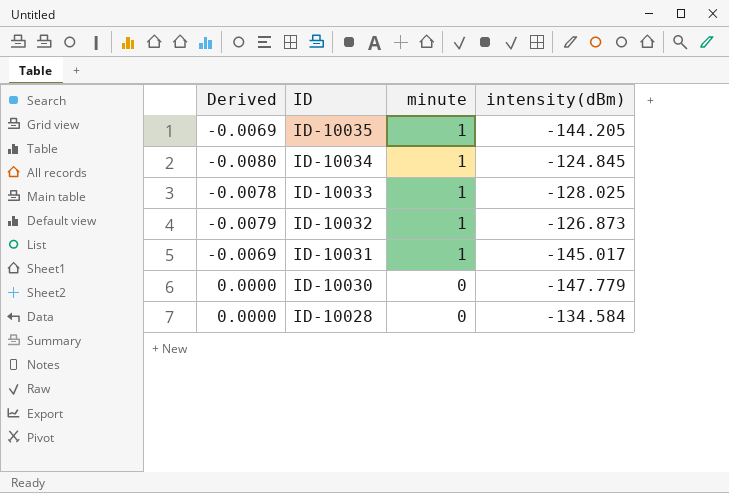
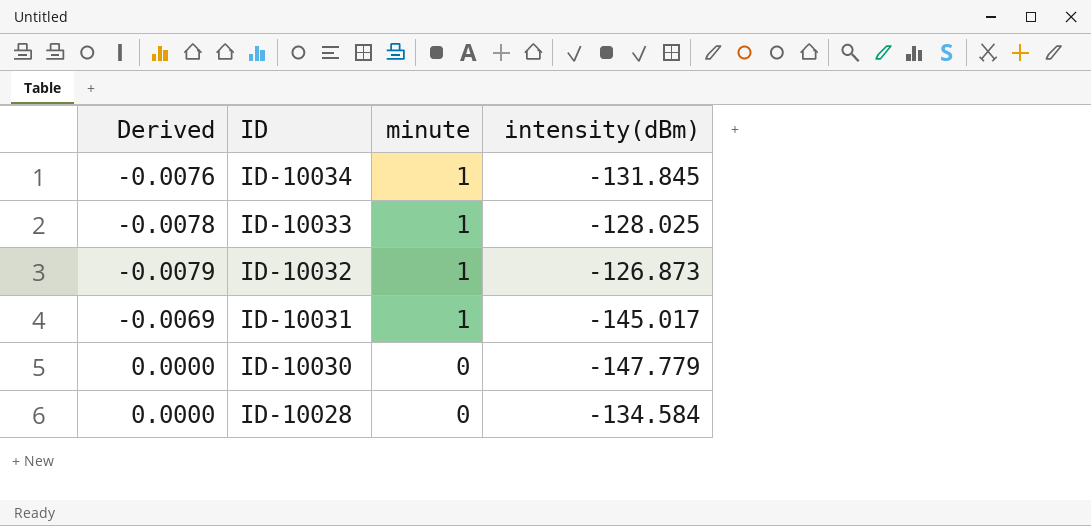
row ID-10035: -0.0069 | 1 | -144.205 -> none
ID-10034 | Derived: -0.0080 -> -0.0076
ID-10034 | intensity(dBm): -124.845 -> -131.845

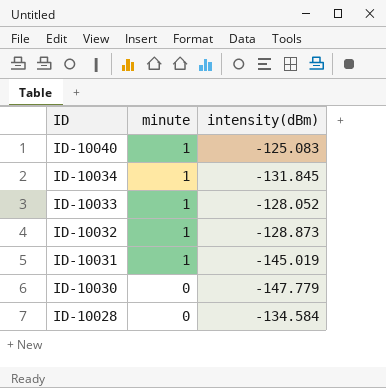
column Derived | formula: [minute] / [intensity(dBm)] -> none
row ID-10040: none -> 1 | -125.083
ID-10033 | intensity(dBm): -128.025 -> -128.052
ID-10032 | intensity(dBm): -126.873 -> -128.873
ID-10031 | intensity(dBm): -145.017 -> -145.019

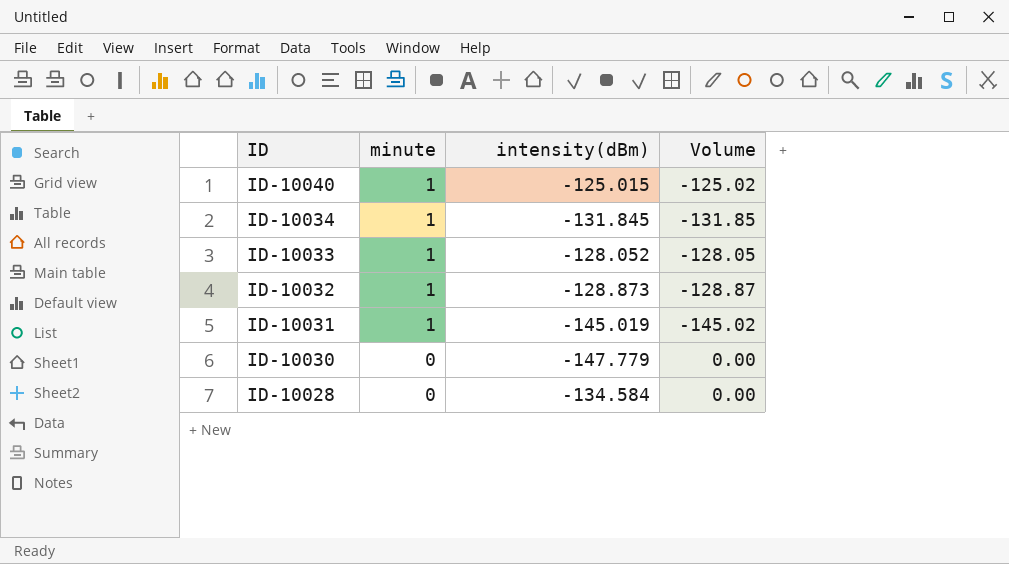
column Volume | formula: none -> [minute] * [intensity(dBm)]
ID-10040 | intensity(dBm): -125.083 -> -125.015

